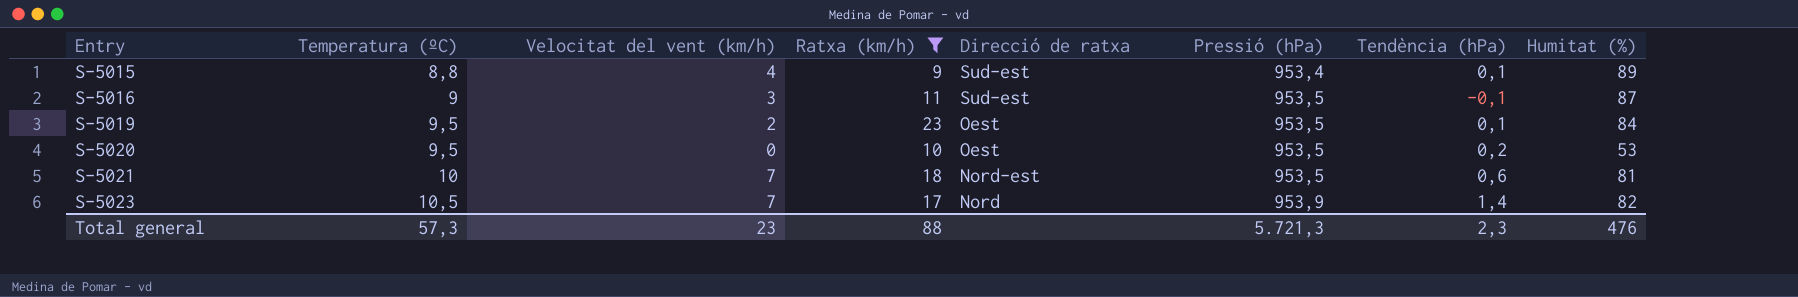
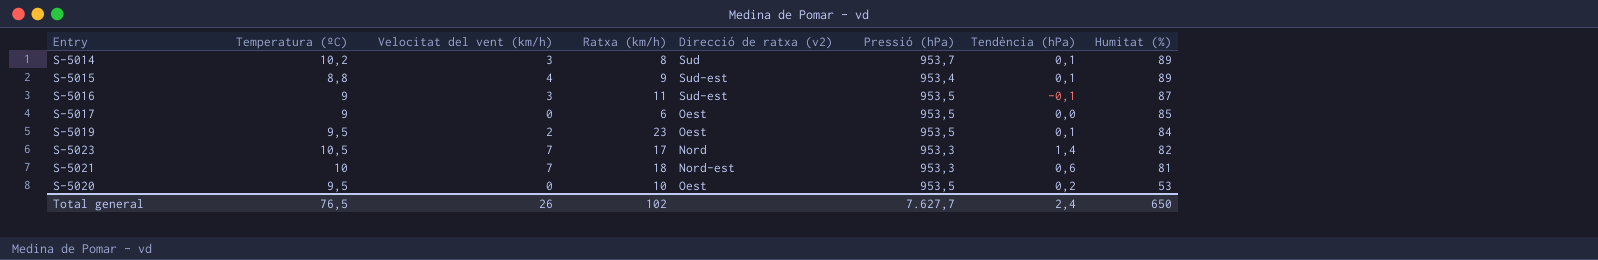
filter: Ratxa (km/h) >= 9 -> none
row order: Entry ascending -> Humitat (%) descending
column name: Direcció de ratxa -> Direcció de ratxa (v2)
S-5023 | Pressió (hPa): 953,9 -> 953,3
S-5021 | Pressió (hPa): 953,5 -> 953,3
Total general | Temperatura (ºC): 57,3 -> 76,5
Total general | Velocitat del vent (km/h): 23 -> 26
Total general | Ratxa (km/h): 88 -> 102
Total general | Pressió (hPa): 5.721,3 -> 7.627,7
Total general | Tendència (hPa): 2,3 -> 2,4
Total general | Humitat (%): 476 -> 650

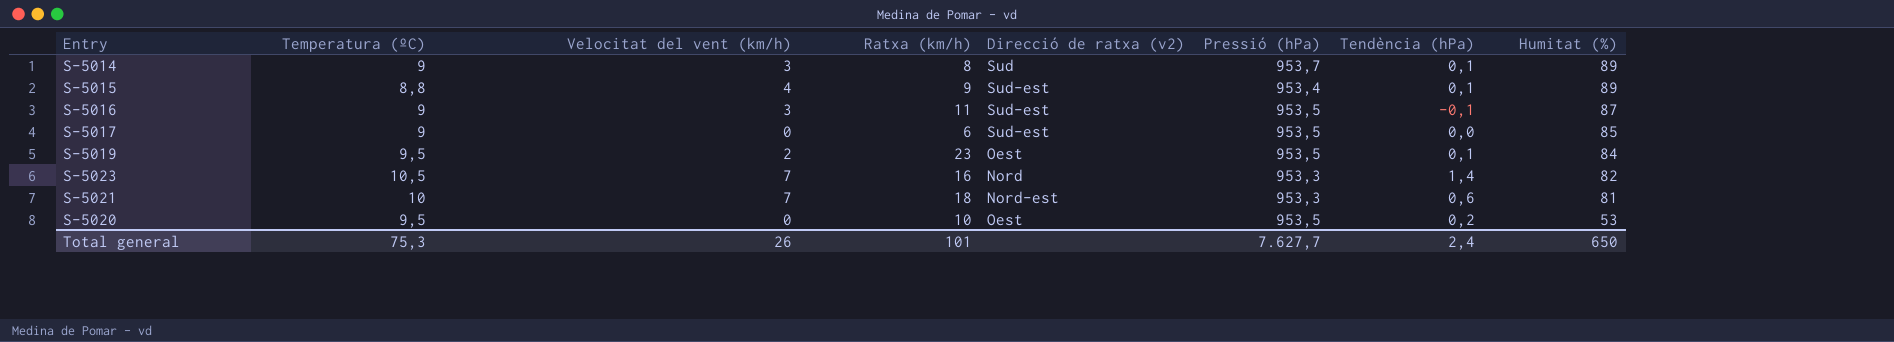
S-5014 | Temperatura (ºC): 10,2 -> 9
S-5017 | Direcció de ratxa (v2): Oest -> Sud-est
S-5023 | Ratxa (km/h): 17 -> 16
Total general | Temperatura (ºC): 76,5 -> 75,3
Total general | Ratxa (km/h): 102 -> 101

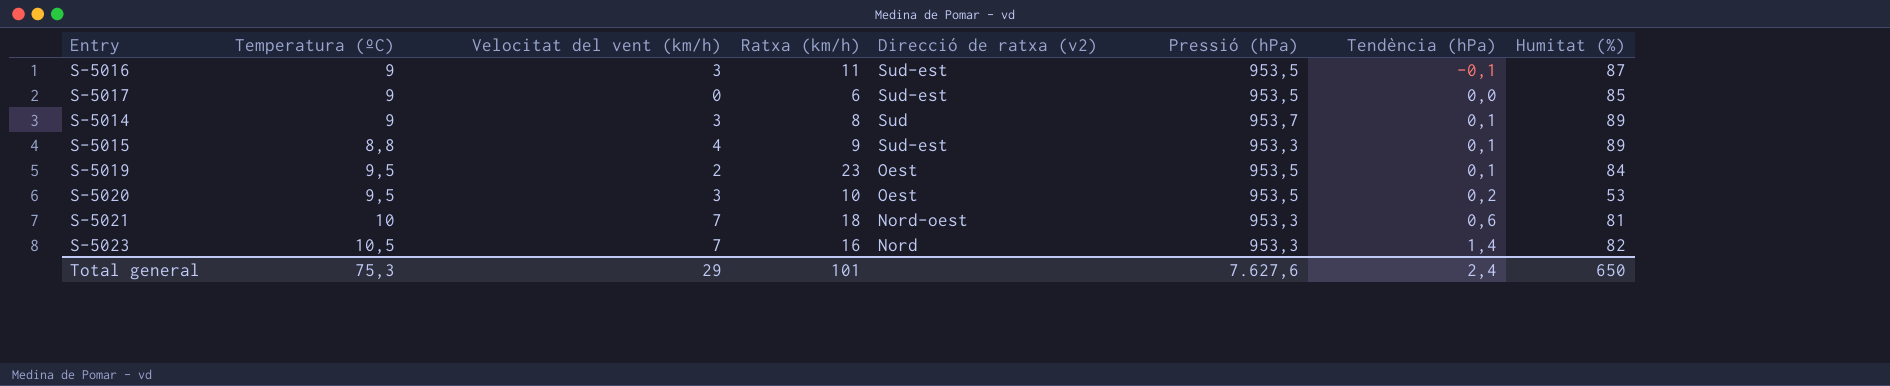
row order: Humitat (%) descending -> Tendència (hPa) ascending
S-5015 | Pressió (hPa): 953,4 -> 953,3
S-5020 | Velocitat del vent (km/h): 0 -> 3
S-5021 | Direcció de ratxa (v2): Nord-est -> Nord-oest
Total general | Velocitat del vent (km/h): 26 -> 29
Total general | Pressió (hPa): 7.627,7 -> 7.627,6

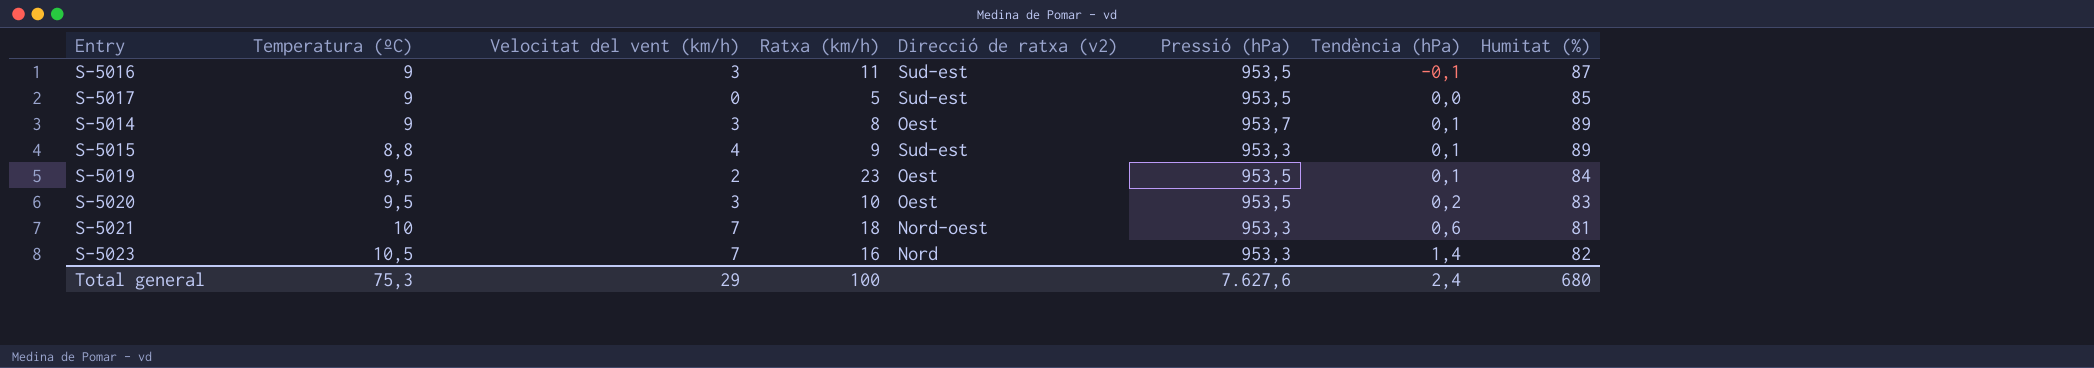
S-5017 | Ratxa (km/h): 6 -> 5
S-5014 | Direcció de ratxa (v2): Sud -> Oest
S-5020 | Humitat (%): 53 -> 83
Total general | Ratxa (km/h): 101 -> 100
Total general | Humitat (%): 650 -> 680

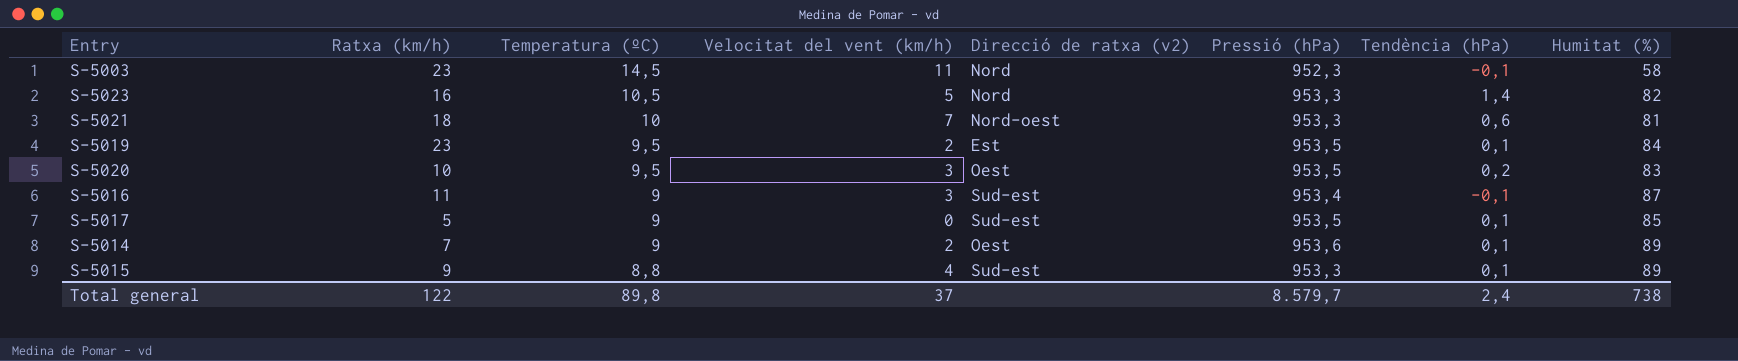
row order: Tendència (hPa) ascending -> Temperatura (ºC) descending
column Ratxa (km/h) | position: 4 -> 2
row S-5003: none -> 23 | 14,5 | 11 | Nord | 952,3 | -0,1 | 58
S-5023 | Velocitat del vent (km/h): 7 -> 5
S-5019 | Direcció de ratxa (v2): Oest -> Est
S-5016 | Pressió (hPa): 953,5 -> 953,4
S-5017 | Tendència (hPa): 0,0 -> 0,1
S-5014 | Ratxa (km/h): 8 -> 7
S-5014 | Velocitat del vent (km/h): 3 -> 2
S-5014 | Pressió (hPa): 953,7 -> 953,6
Total general | Ratxa (km/h): 100 -> 122
Total general | Temperatura (ºC): 75,3 -> 89,8
Total general | Velocitat del vent (km/h): 29 -> 37
Total general | Pressió (hPa): 7.627,6 -> 8.579,7
Total general | Humitat (%): 680 -> 738

